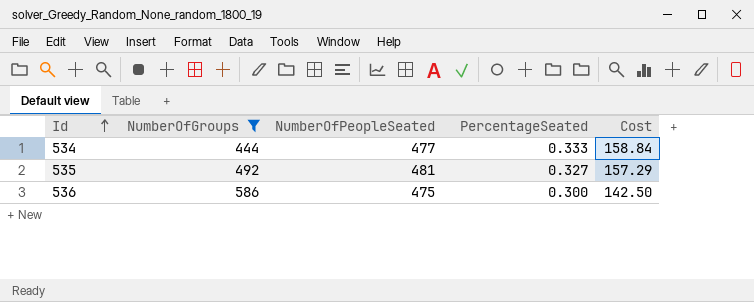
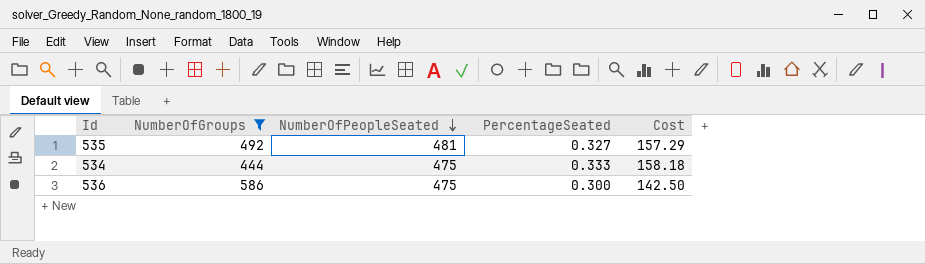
row order: Id ascending -> NumberOfPeopleSeated descending
534 | NumberOfPeopleSeated: 477 -> 475
534 | Cost: 158.84 -> 158.18

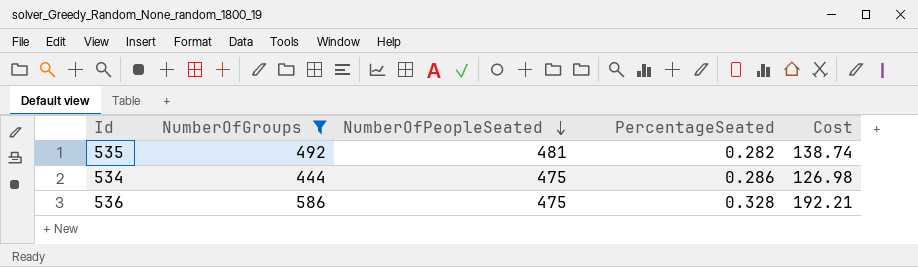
column Cost | formula: [NumberOfPeopleSeated] * [PercentageSeated] -> [NumberOfGroups] * [PercentageSeated]
535 | PercentageSeated: 0.327 -> 0.282
534 | PercentageSeated: 0.333 -> 0.286
536 | PercentageSeated: 0.300 -> 0.328

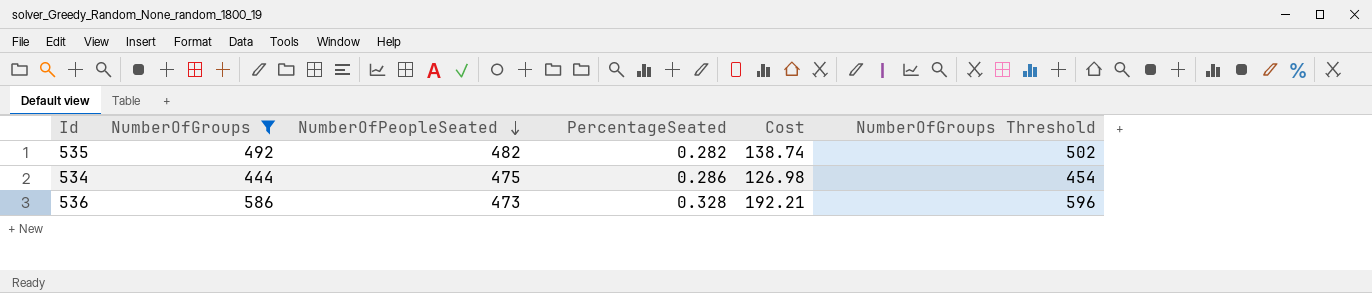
column NumberOfGroups Threshold | formula: none -> [NumberOfGroups] + 10
535 | NumberOfPeopleSeated: 481 -> 482
536 | NumberOfPeopleSeated: 475 -> 473

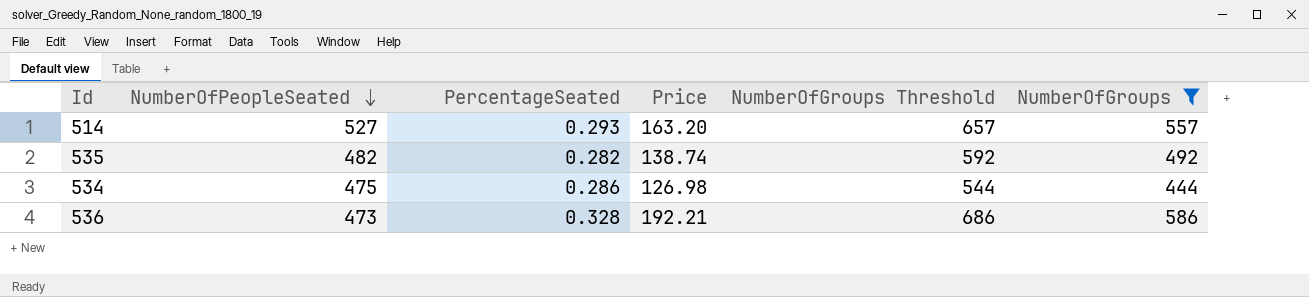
column name: Cost -> Price
column NumberOfGroups Threshold | formula: [NumberOfGroups] + 10 -> [NumberOfGroups] + 100
column NumberOfGroups | position: 2 -> 6
row 514: none -> 527 | 0.293 | 163.20 | 657 | 557

